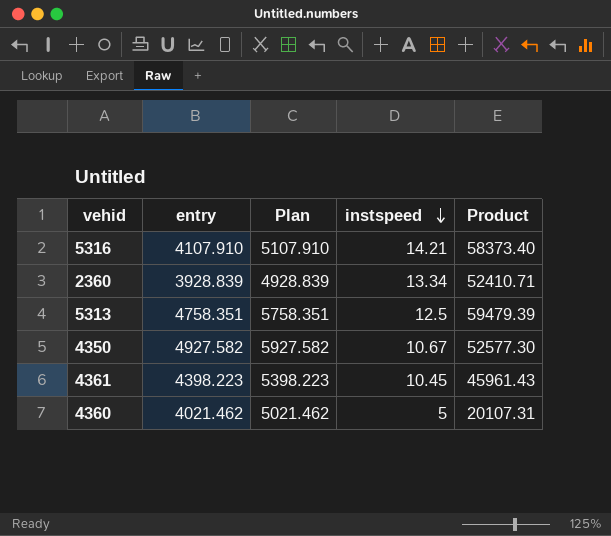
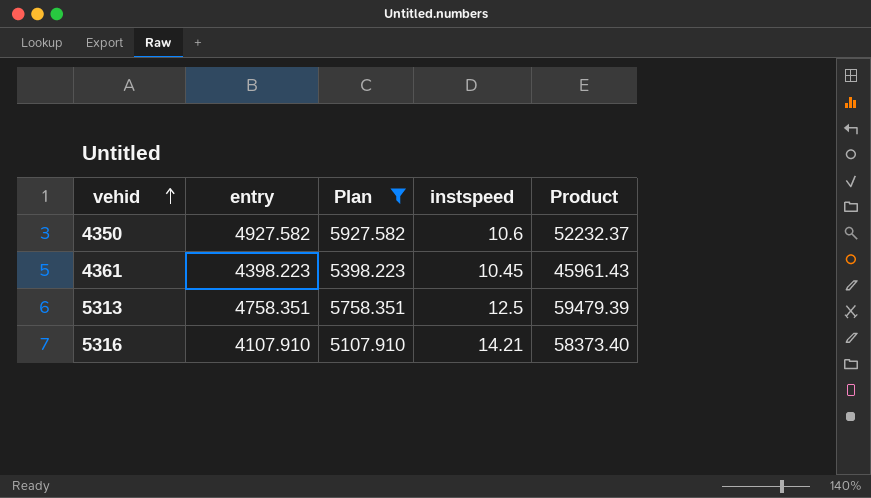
filter: none -> Plan >= 5107.910
row order: instspeed descending -> vehid ascending
4350 | instspeed: 10.67 -> 10.6
4350 | Product: 52577.30 -> 52232.37

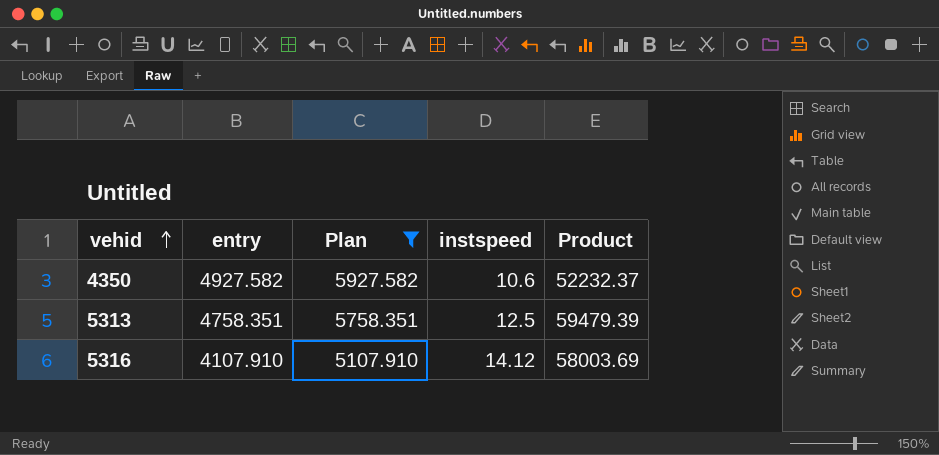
row 4361: 4398.223 | 5398.223 | 10.45 | 45961.43 -> none
5316 | instspeed: 14.21 -> 14.12
5316 | Product: 58373.40 -> 58003.69

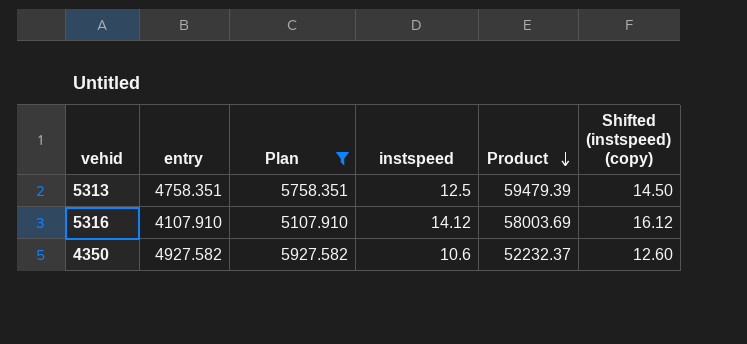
row order: vehid ascending -> Product descending
column Shifted (instspeed) (copy) | formula: none -> [instspeed] + 2

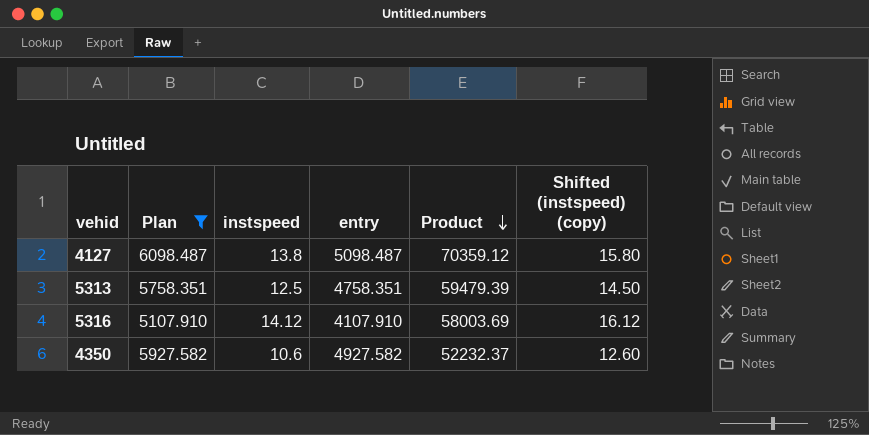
column entry | position: 2 -> 4
row 4127: none -> 6098.487 | 13.8 | 5098.487 | 70359.12 | 15.80

